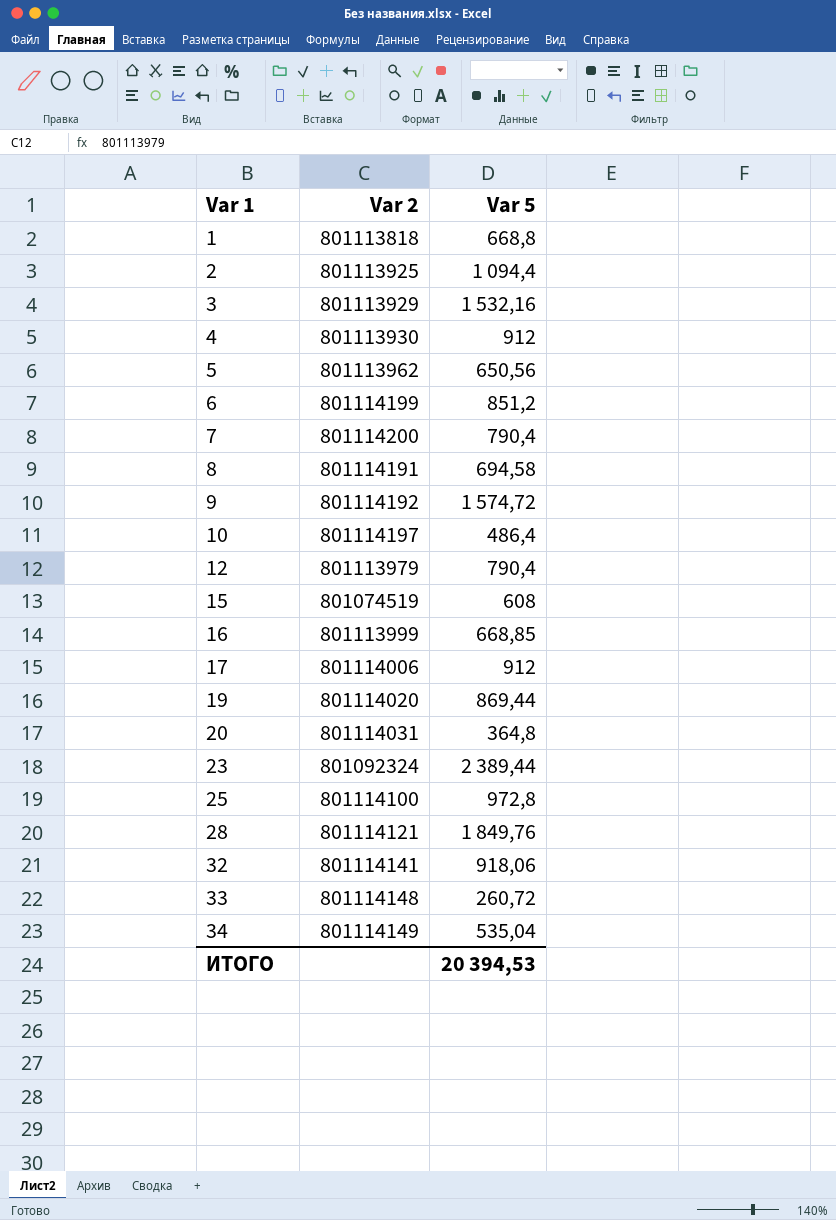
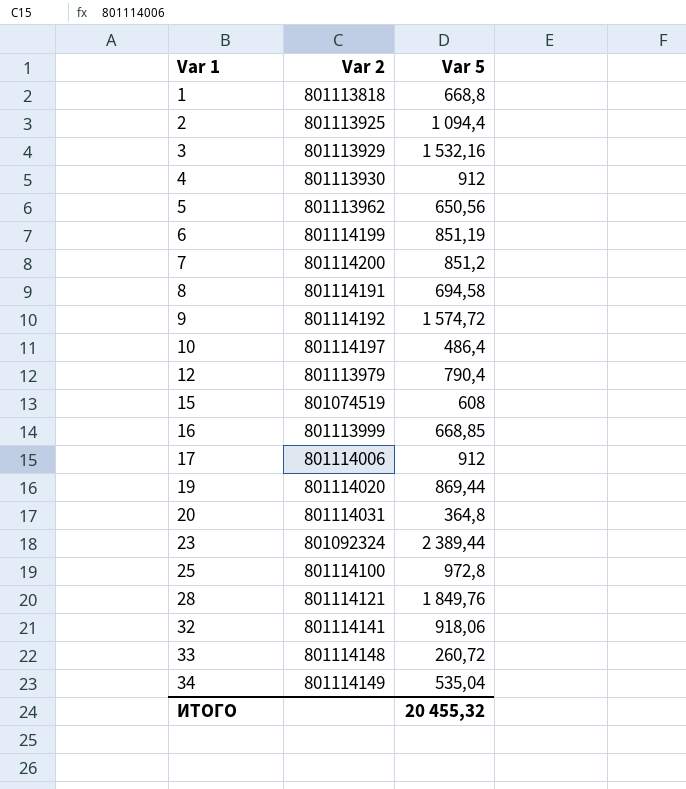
6 | Var 5: 851,2 -> 851,19
7 | Var 5: 790,4 -> 851,2
ИТОГО | Var 5: 20 394,53 -> 20 455,32

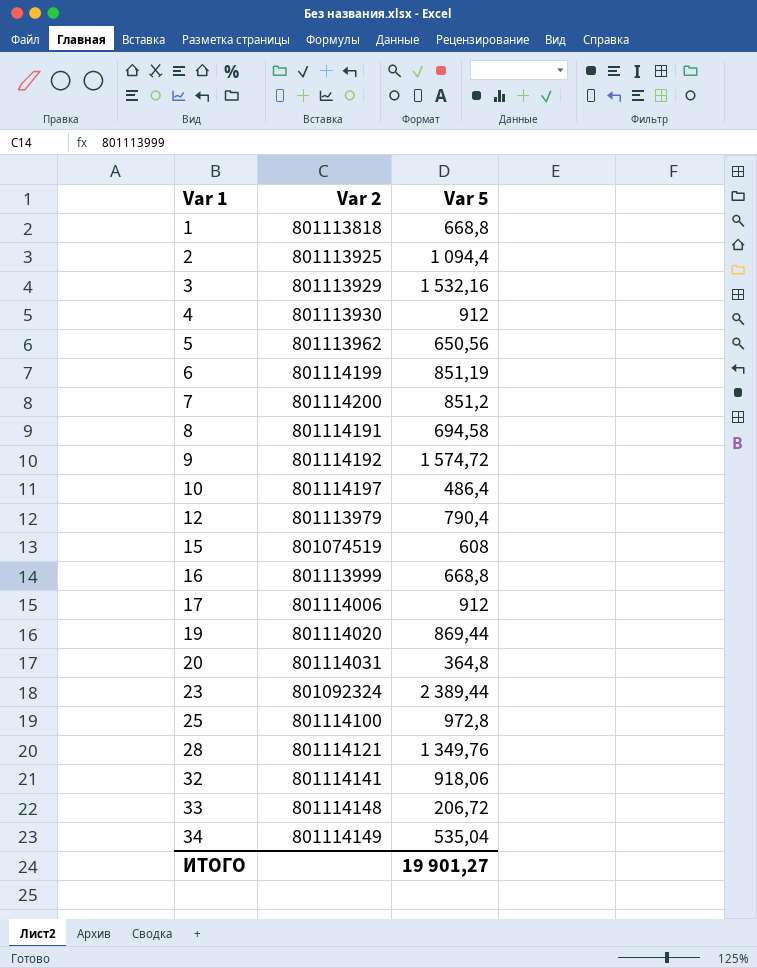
16 | Var 5: 668,85 -> 668,8
28 | Var 5: 1 849,76 -> 1 349,76
33 | Var 5: 260,72 -> 206,72
ИТОГО | Var 5: 20 455,32 -> 19 901,27

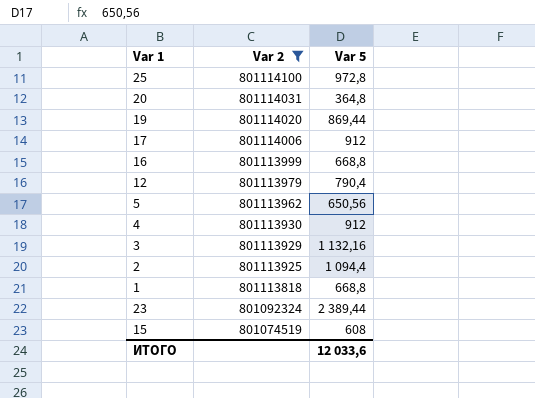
filter: none -> Var 2 <= 801114100
row order: Var 1 ascending -> Var 2 descending
3 | Var 5: 1 532,16 -> 1 132,16
ИТОГО | Var 5: 19 901,27 -> 12 033,6

